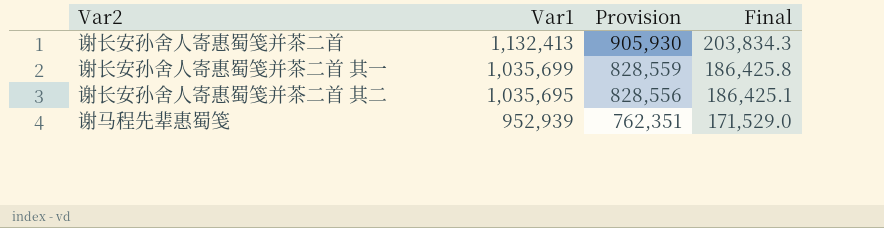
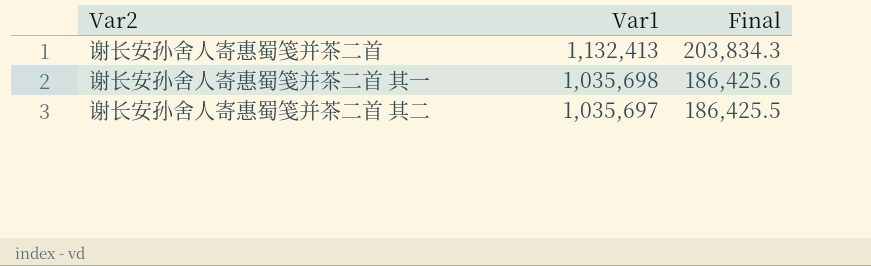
column Provision | formula: [Var1] * 0.8 -> none
row 谢马程先辈惠蜀笺: 952,939 | 762,351 | 171,529.0 -> none
谢长安孙舍人寄惠蜀笺并茶二首 其一 | Var1: 1,035,699 -> 1,035,698
谢长安孙舍人寄惠蜀笺并茶二首 其一 | Final: 186,425.8 -> 186,425.6
谢长安孙舍人寄惠蜀笺并茶二首 其二 | Var1: 1,035,695 -> 1,035,697
谢长安孙舍人寄惠蜀笺并茶二首 其二 | Final: 186,425.1 -> 186,425.5

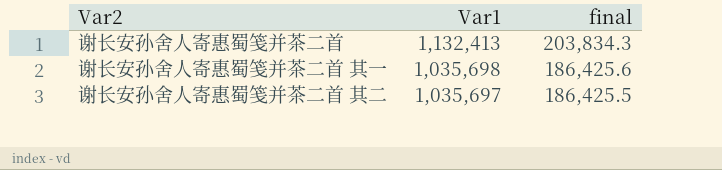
column name: Final -> final

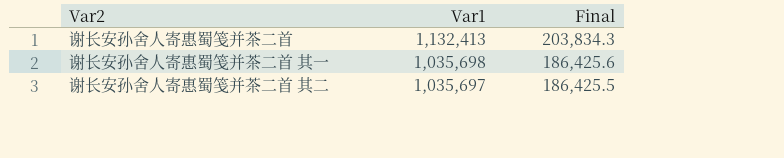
column name: final -> Final

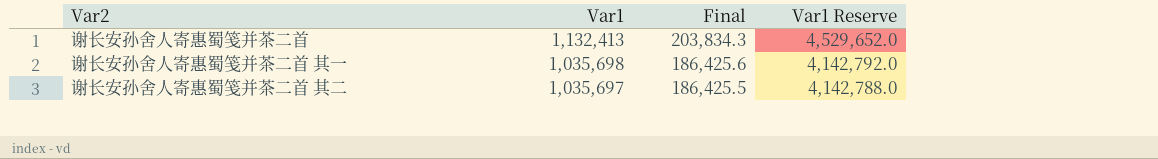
column Var1 Reserve | formula: none -> [Var1] * 4

